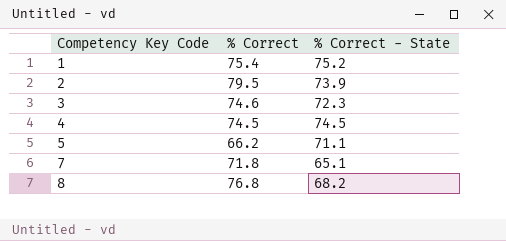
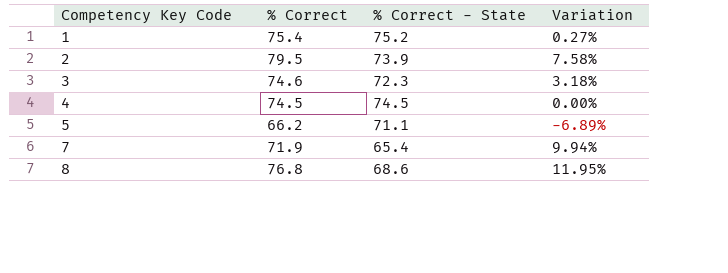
column Variation | formula: none -> ([% Correct] - [% Correct - State]) / [% Correct - State]
7 | % Correct: 71.8 -> 71.9
7 | % Correct - State: 65.1 -> 65.4
8 | % Correct - State: 68.2 -> 68.6

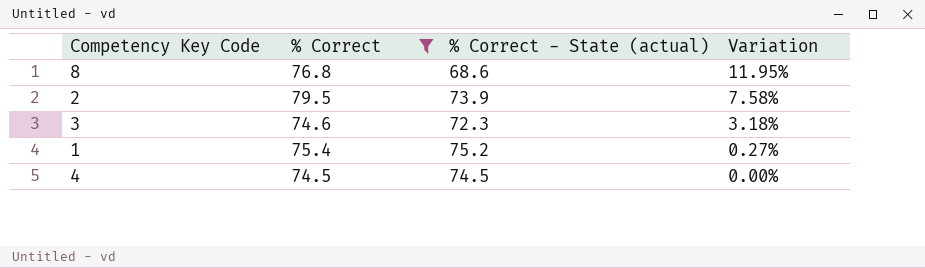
filter: none -> % Correct >= 74.5
row order: Competency Key Code ascending -> Variation descending
column name: % Correct - State -> % Correct - State (actual)

